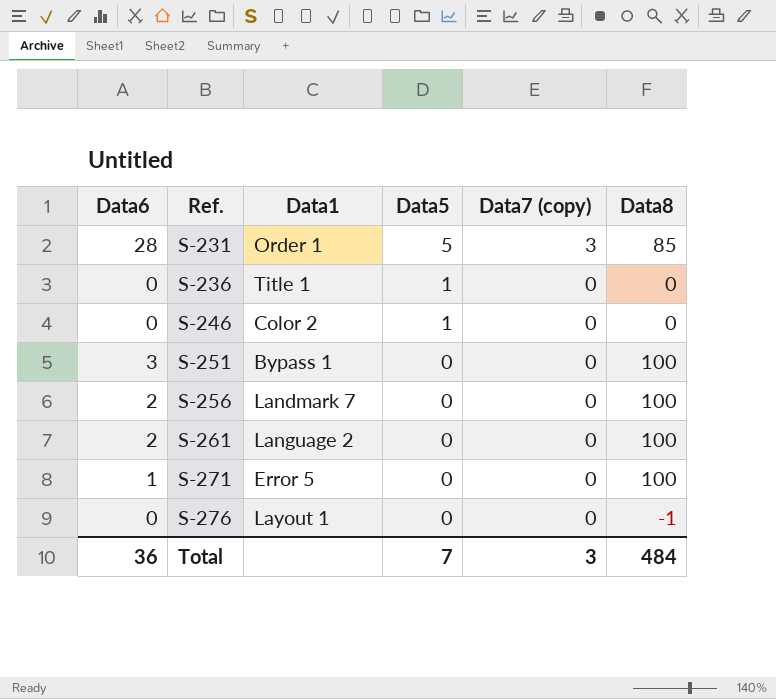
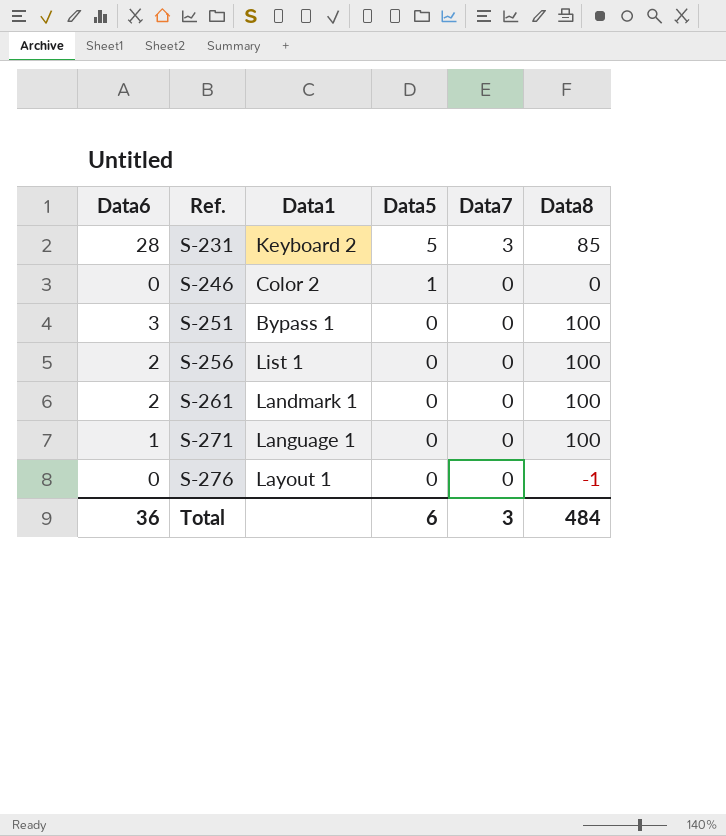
column name: Data7 (copy) -> Data7
row S-236: 0 | Title 1 | 1 | 0 | 0 -> none
S-231 | Data1: Order 1 -> Keyboard 2
S-256 | Data1: Landmark 7 -> List 1
S-261 | Data1: Language 2 -> Landmark 1
S-271 | Data1: Error 5 -> Language 1
Total | Data5: 7 -> 6

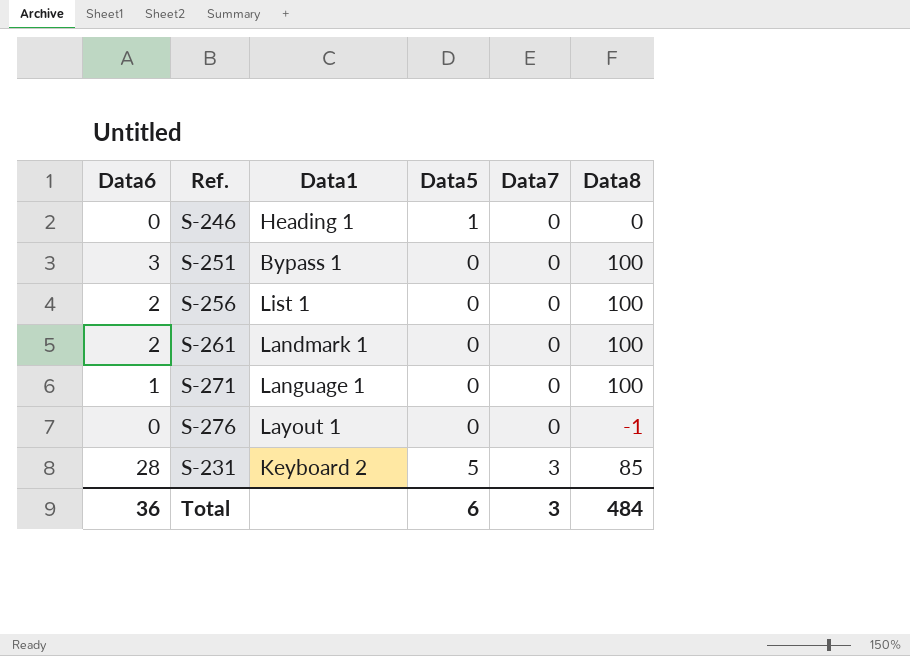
row order: Ref. ascending -> Data7 ascending
S-246 | Data1: Color 2 -> Heading 1

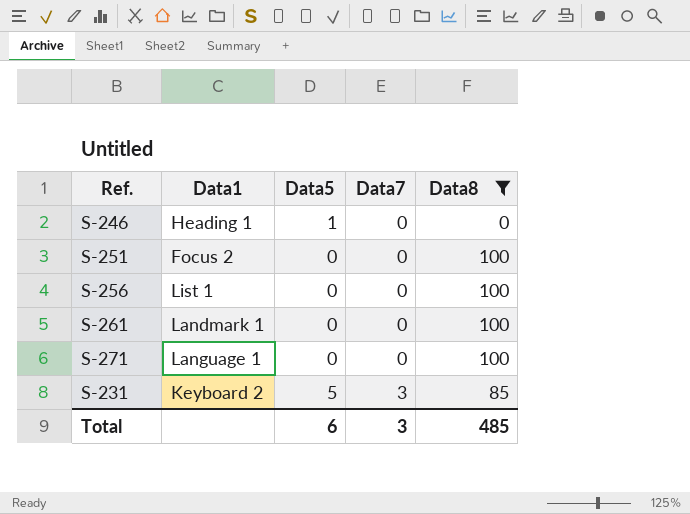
filter: none -> Data8 != -1
column Data6 | position: 1 -> none
S-251 | Data1: Bypass 1 -> Focus 2
Total | Data8: 484 -> 485

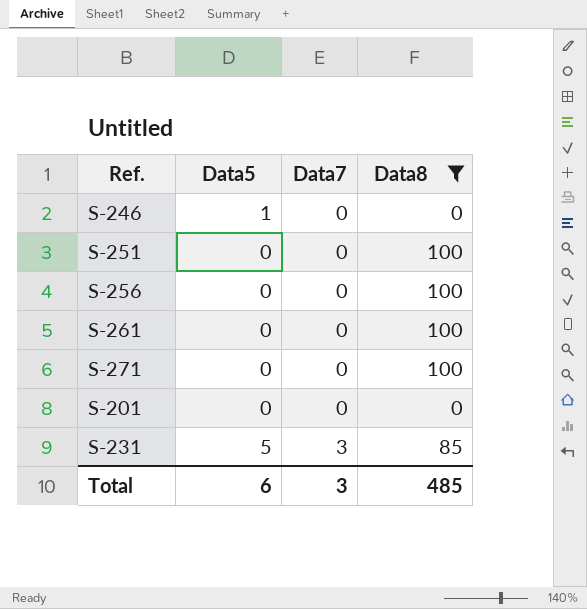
column Data1 | position: 2 -> none
row S-201: none -> 0 | 0 | 0

